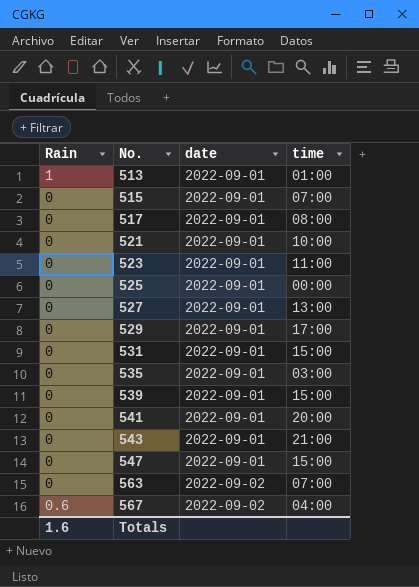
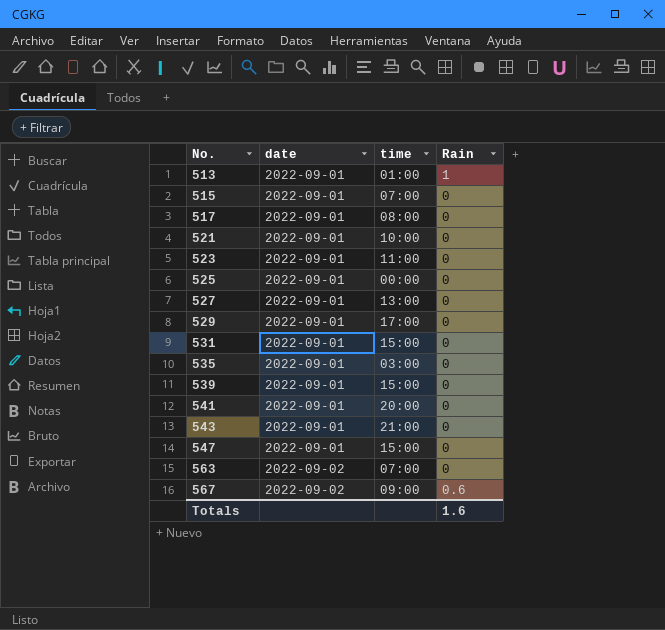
column Rain | position: 1 -> 4
567 | time: 04:00 -> 09:00

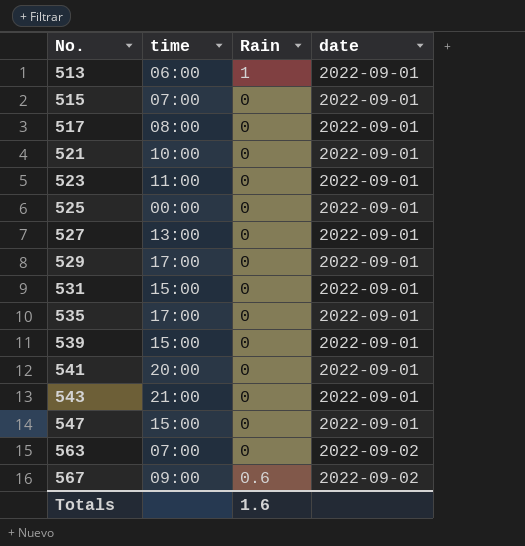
column date | position: 2 -> 4
513 | time: 01:00 -> 06:00
535 | time: 03:00 -> 17:00

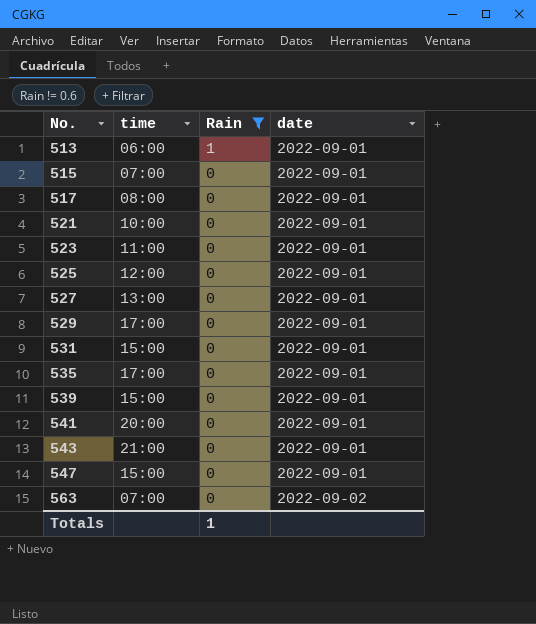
filter: none -> Rain != 0.6
525 | time: 00:00 -> 12:00
Totals | Rain: 1.6 -> 1

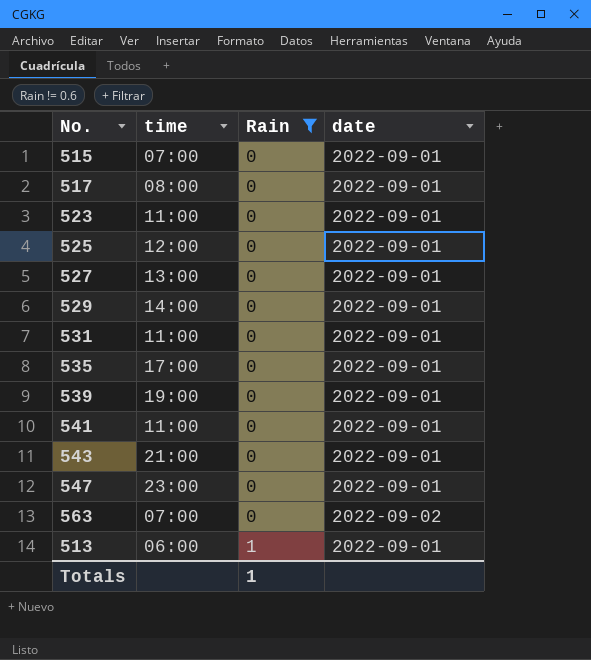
row order: No. ascending -> Rain ascending
row 521: 10:00 | 0 | 2022-09-01 -> none
529 | time: 17:00 -> 14:00
531 | time: 15:00 -> 11:00
539 | time: 15:00 -> 19:00
541 | time: 20:00 -> 11:00
547 | time: 15:00 -> 23:00

